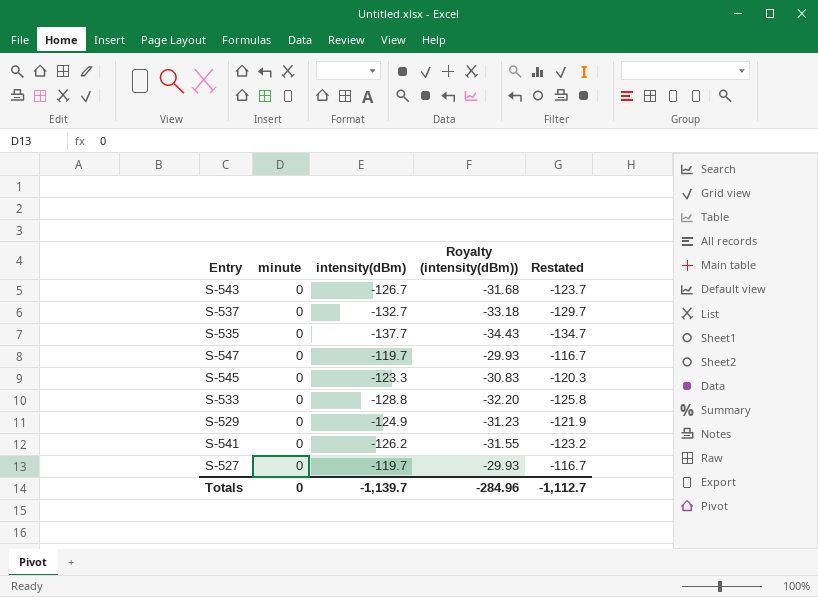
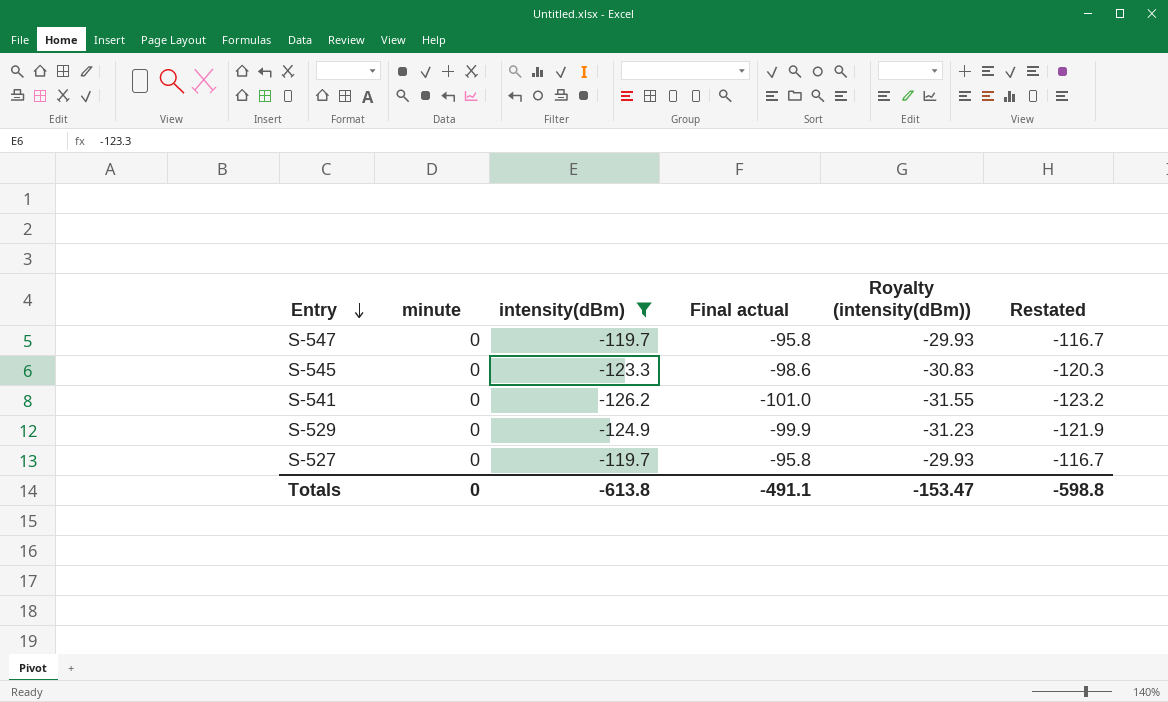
filter: none -> intensity(dBm) >= -126.2
row order: none -> Entry descending
column Final actual | formula: none -> [intensity(dBm)] * 0.8
Totals | intensity(dBm): -1,139.7 -> -613.8
Totals | Royalty (intensity(dBm)): -284.96 -> -153.47
Totals | Restated: -1,112.7 -> -598.8

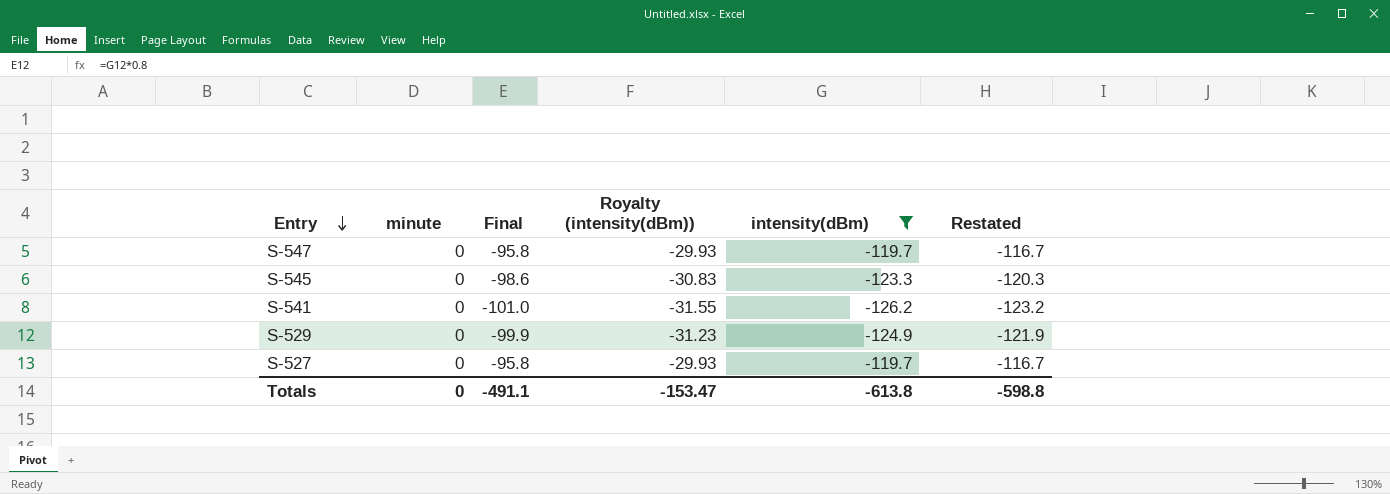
column name: Final actual -> Final
column intensity(dBm) | position: 3 -> 5

